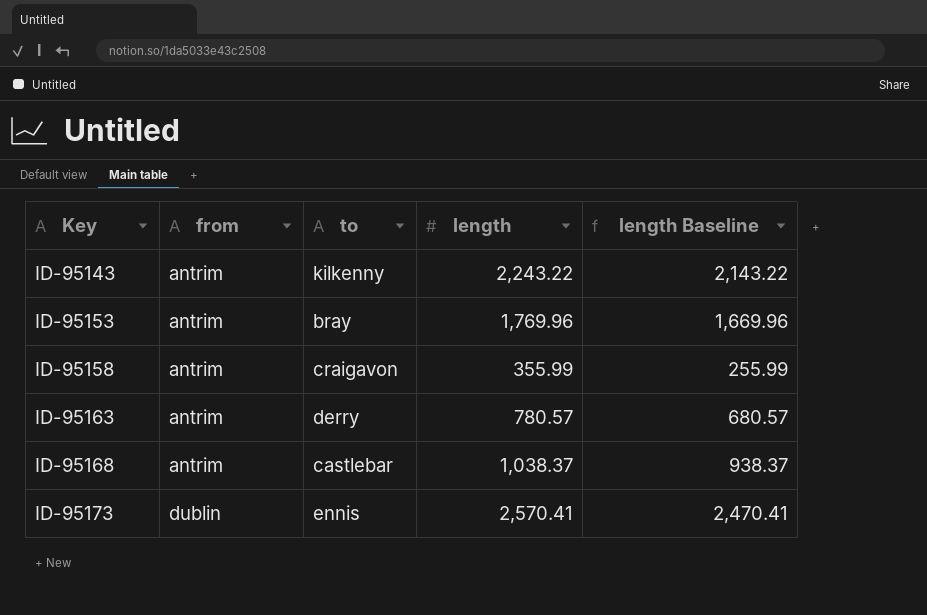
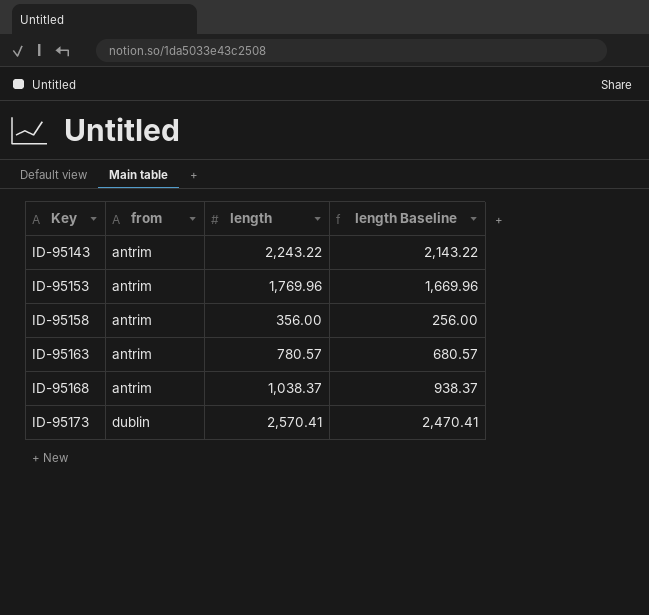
column to | position: 3 -> none
ID-95158 | length: 355.99 -> 356.00
ID-95158 | length Baseline: 255.99 -> 256.00

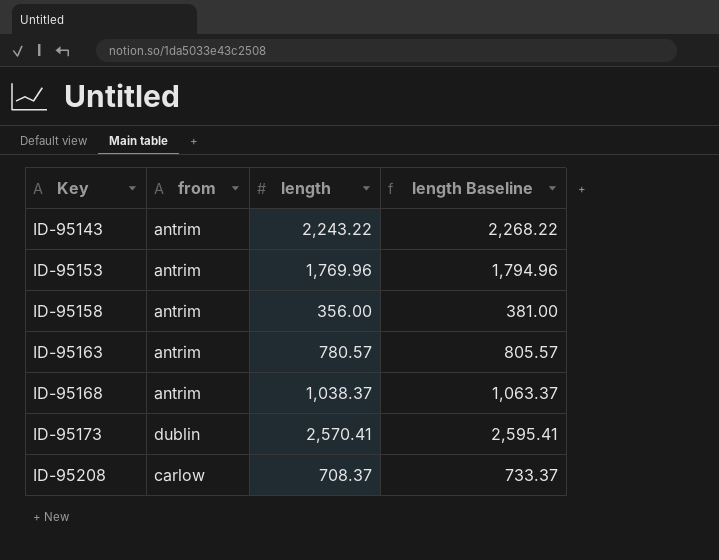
column length Baseline | formula: [length] - 100 -> [length] + 25
row ID-95208: none -> carlow | 708.37 | 733.37

